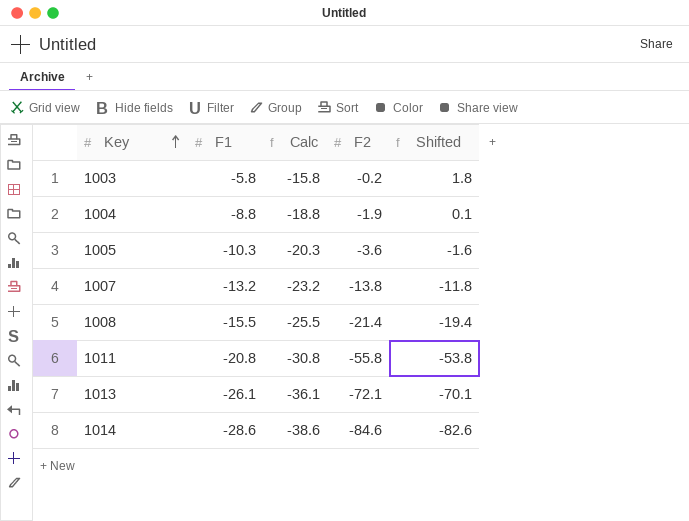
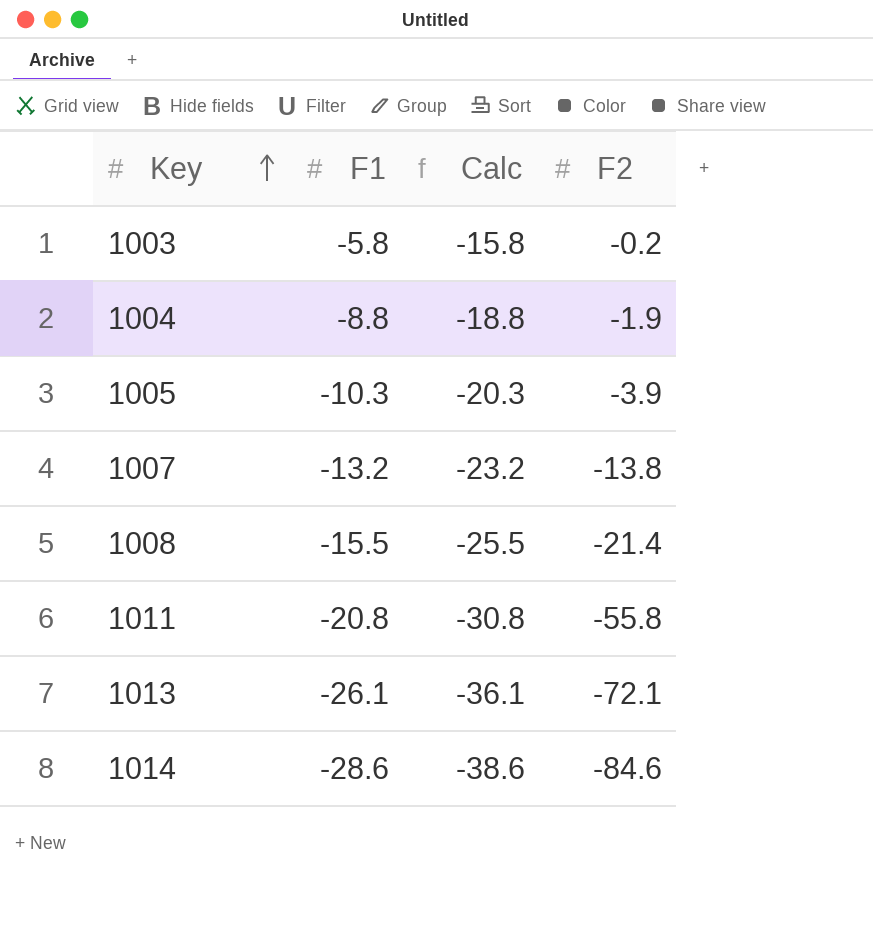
column Shifted | formula: [F2] + 2 -> none
1005 | F2: -3.6 -> -3.9

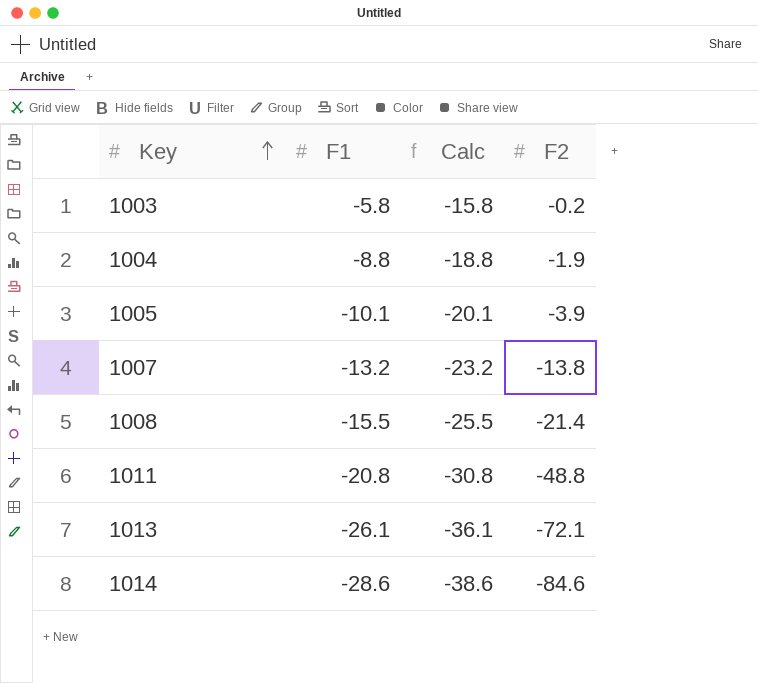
1005 | F1: -10.3 -> -10.1
1005 | Calc: -20.3 -> -20.1
1011 | F2: -55.8 -> -48.8

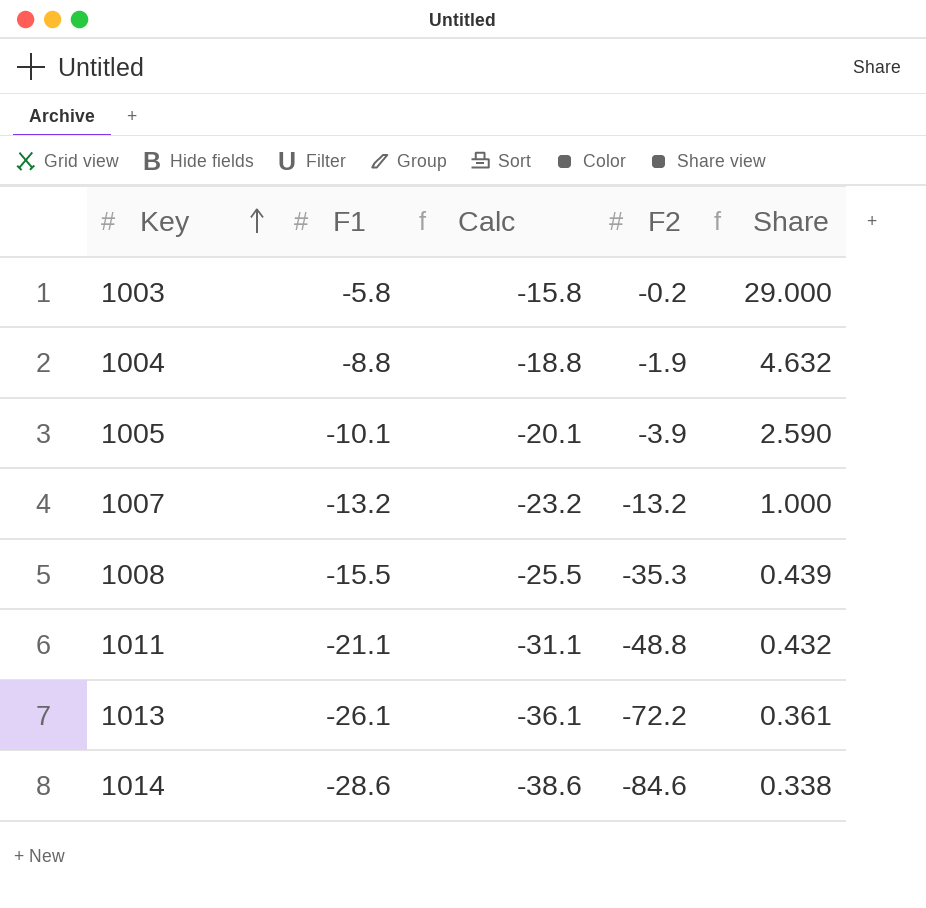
column Share | formula: none -> [F1] / [F2]
1007 | F2: -13.8 -> -13.2
1008 | F2: -21.4 -> -35.3
1011 | F1: -20.8 -> -21.1
1011 | Calc: -30.8 -> -31.1
1013 | F2: -72.1 -> -72.2

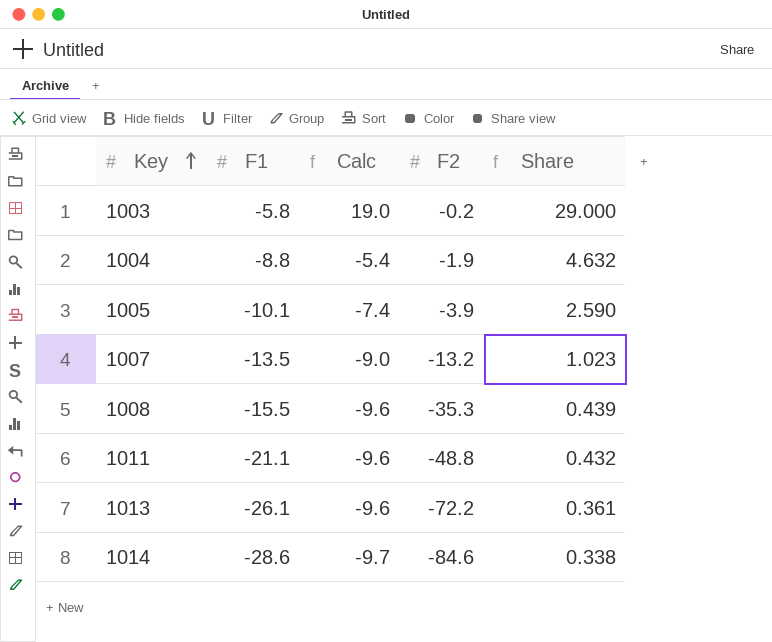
column Calc | formula: [F1] - 10 -> [Share] - 10
1007 | F1: -13.2 -> -13.5
1007 | Share: 1.000 -> 1.023

